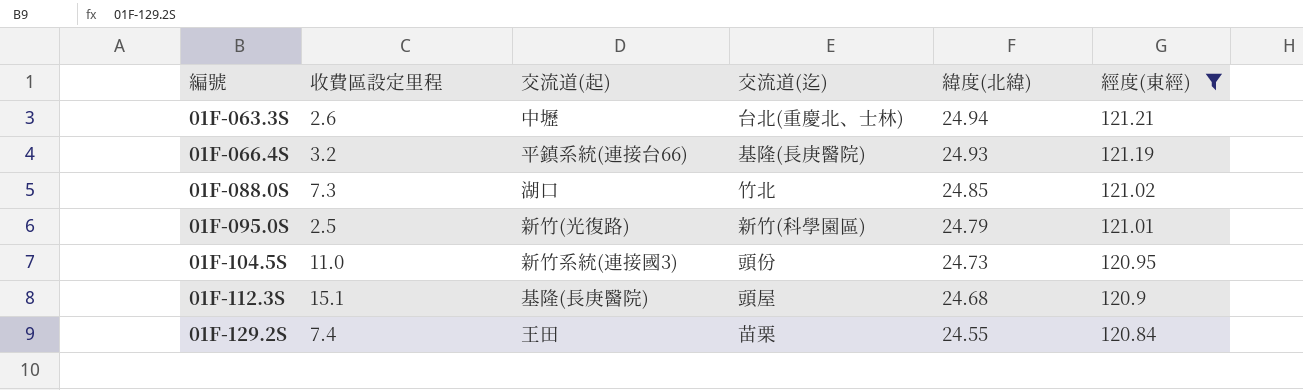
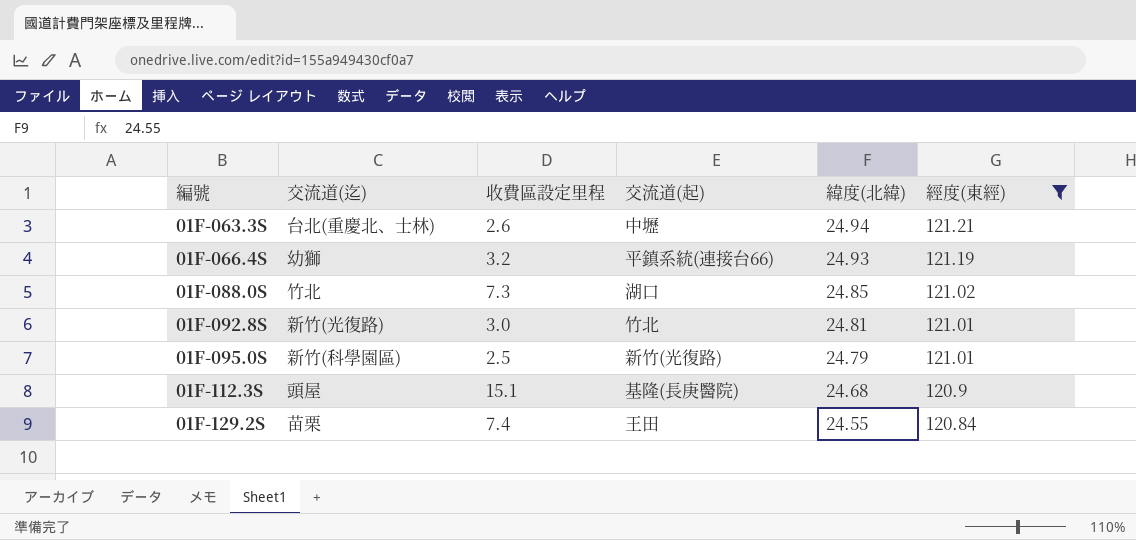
column 交流道(迄) | position: 4 -> 2
row 01F-104.5S: 11.0 | 新竹系統(連接國3) | 頭份 | 24.73 | 120.95 -> none
01F-066.4S | 交流道(迄): 基隆(長庚醫院) -> 幼獅
row 01F-092.8S: none -> 新竹(光復路) | 3.0 | 竹北 | 24.81 | 121.01

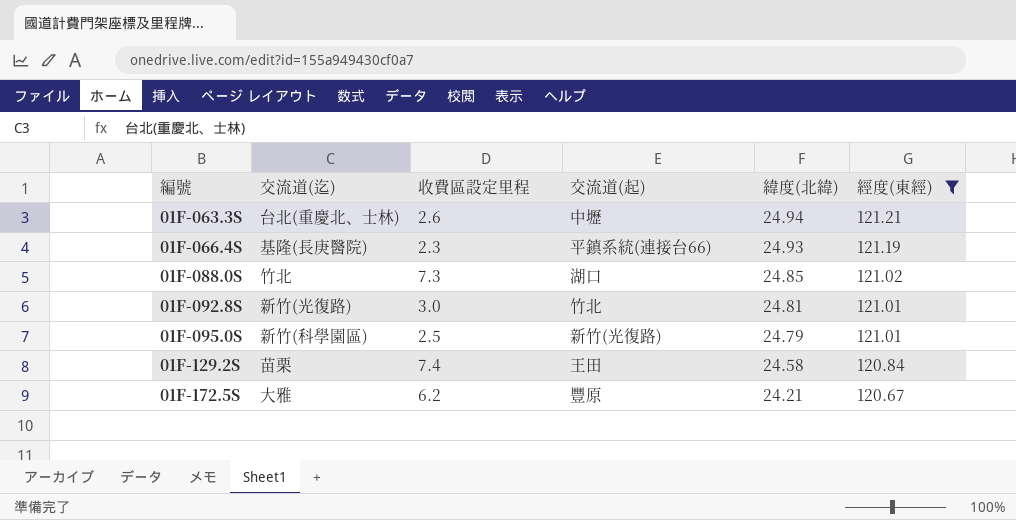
row 01F-112.3S: 頭屋 | 15.1 | 基隆(長庚醫院) | 24.68 | 120.9 -> none
01F-066.4S | 交流道(迄): 幼獅 -> 基隆(長庚醫院)
01F-066.4S | 收費區設定里程: 3.2 -> 2.3
01F-129.2S | 緯度(北緯): 24.55 -> 24.58
row 01F-172.5S: none -> 大雅 | 6.2 | 豐原 | 24.21 | 120.67

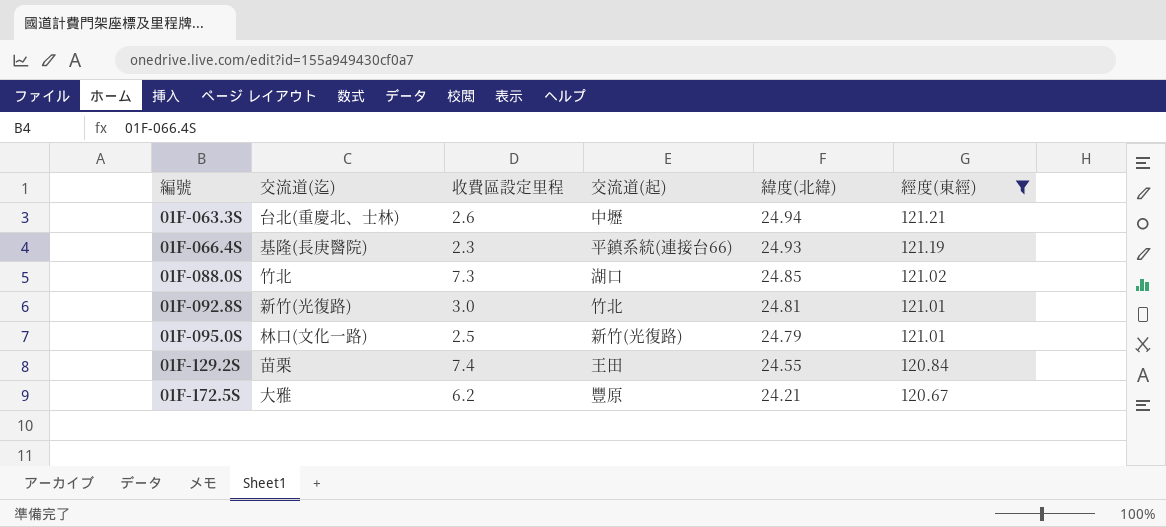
01F-095.0S | 交流道(迄): 新竹(科學園區) -> 林口(文化一路)
01F-129.2S | 緯度(北緯): 24.58 -> 24.55

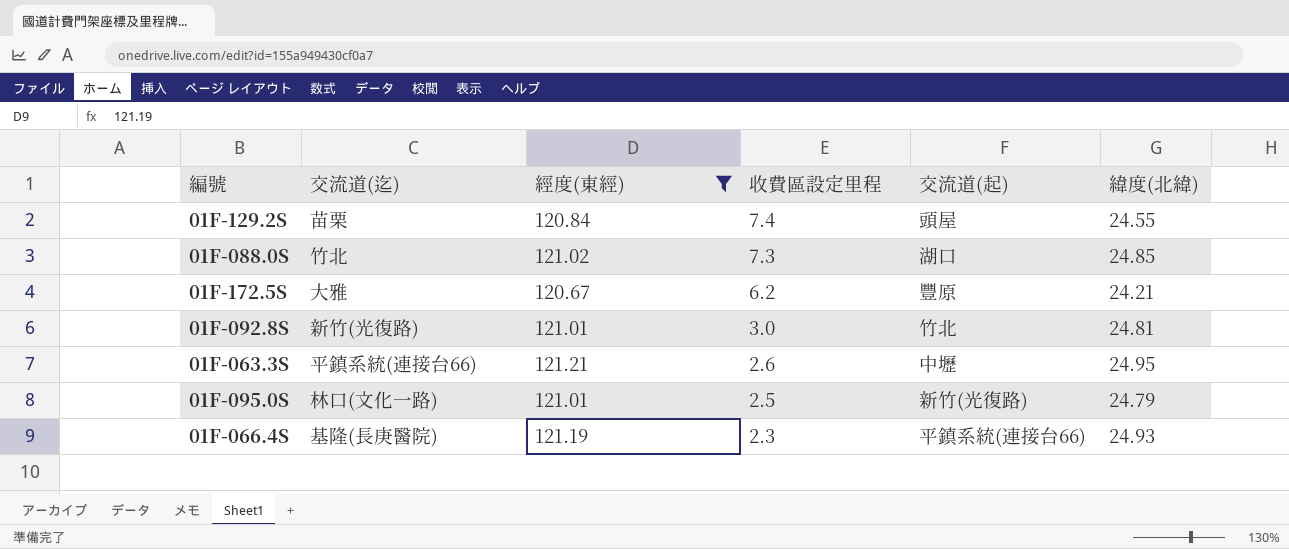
row order: 編號 ascending -> 收費區設定里程 descending
column 經度(東經) | position: 6 -> 3
01F-129.2S | 交流道(起): 王田 -> 頭屋
01F-063.3S | 交流道(迄): 台北(重慶北、士林) -> 平鎮系統(連接台66)
01F-063.3S | 緯度(北緯): 24.94 -> 24.95

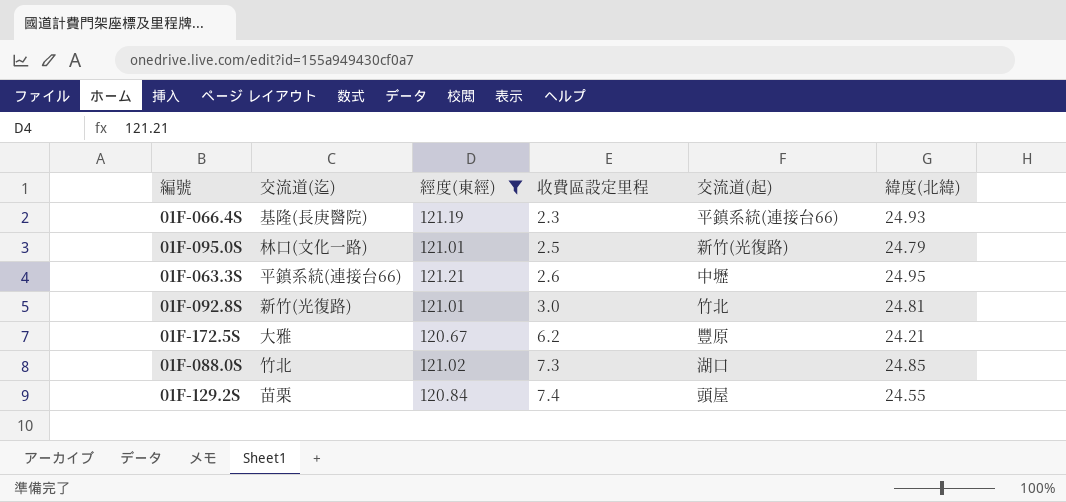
row order: 收費區設定里程 descending -> 收費區設定里程 ascending

